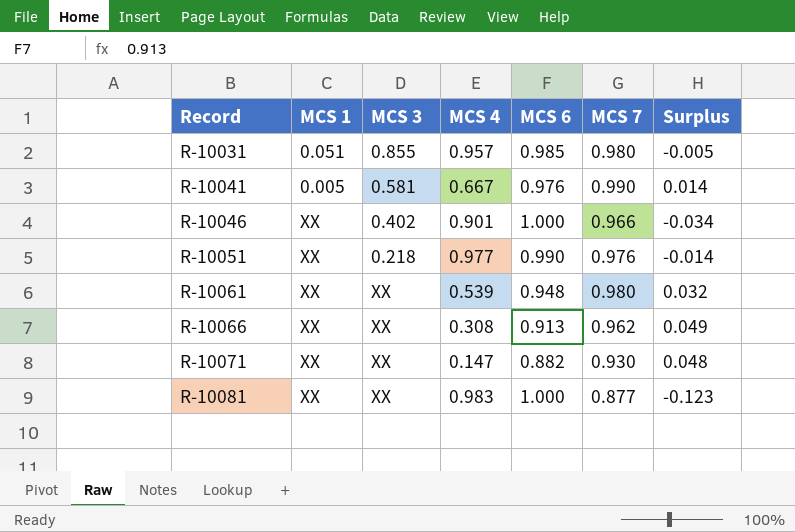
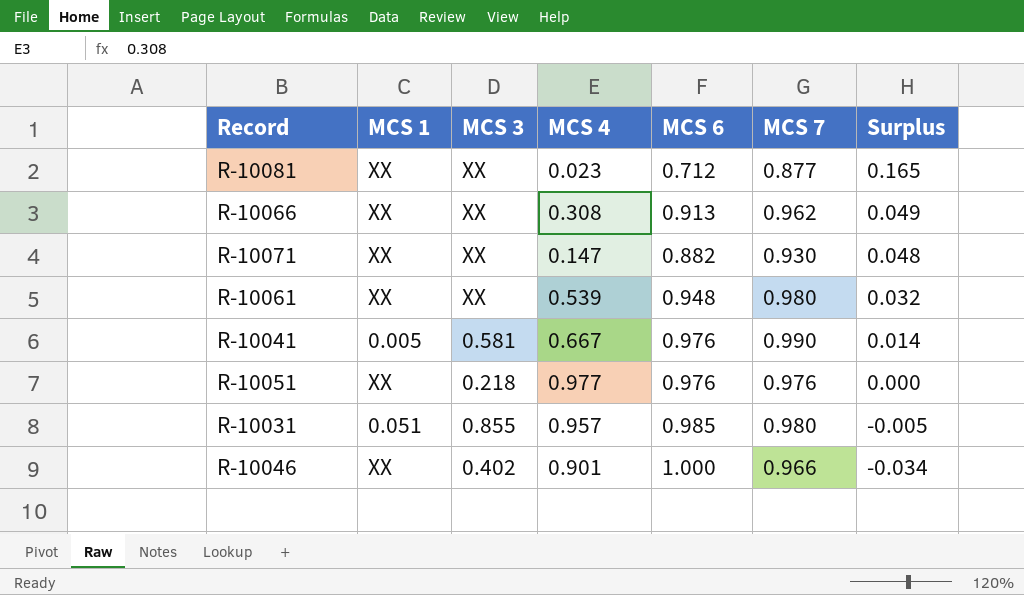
row order: Record ascending -> Surplus descending
R-10081 | MCS 4: 0.983 -> 0.023
R-10081 | MCS 6: 1.000 -> 0.712
R-10081 | Surplus: -0.123 -> 0.165
R-10051 | MCS 6: 0.990 -> 0.976
R-10051 | Surplus: -0.014 -> 0.000

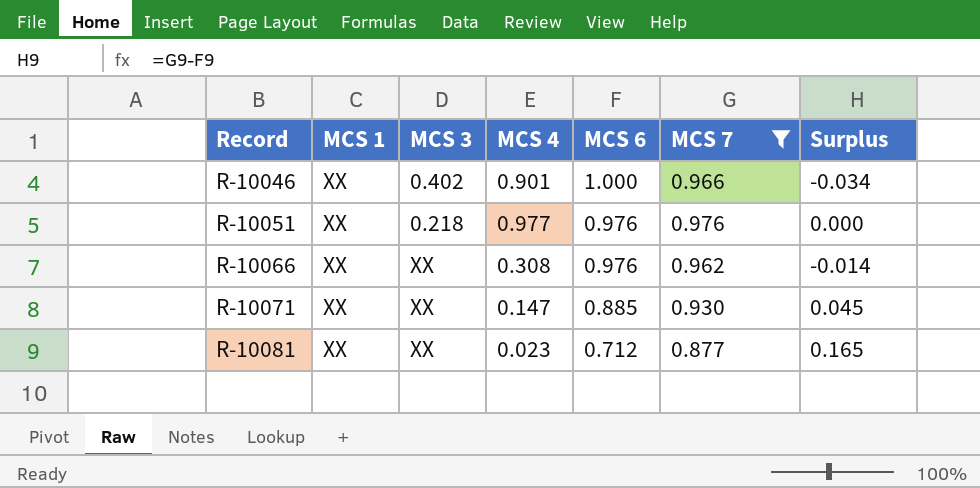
filter: none -> MCS 7 <= 0.976
row order: Surplus descending -> Record ascending
R-10066 | MCS 6: 0.913 -> 0.976
R-10066 | Surplus: 0.049 -> -0.014
R-10071 | MCS 6: 0.882 -> 0.885
R-10071 | Surplus: 0.048 -> 0.045

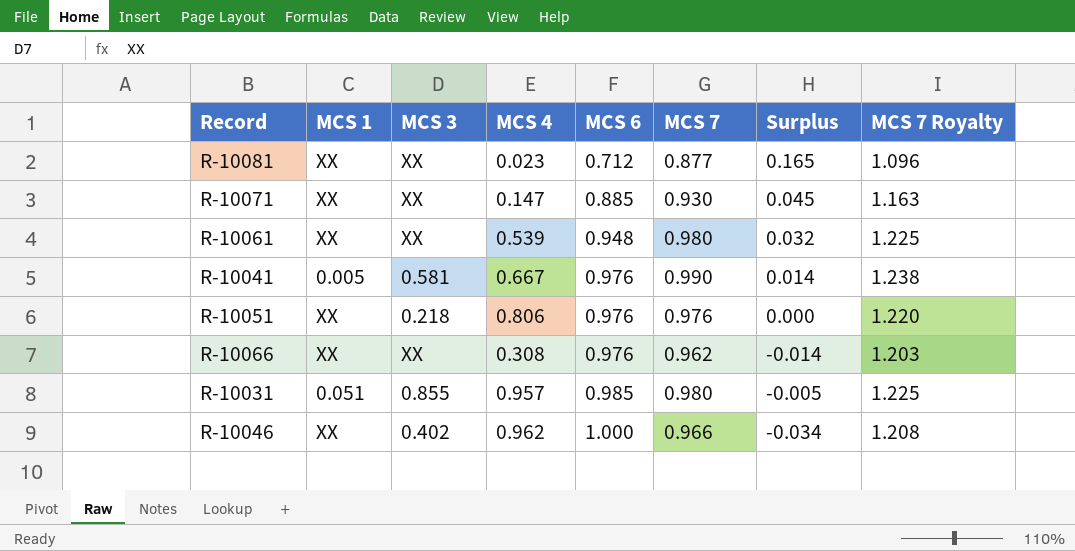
filter: MCS 7 <= 0.976 -> none
row order: Record ascending -> MCS 6 ascending
column MCS 7 Royalty | formula: none -> [MCS 7] * 1.25
R-10051 | MCS 4: 0.977 -> 0.806
R-10046 | MCS 4: 0.901 -> 0.962

